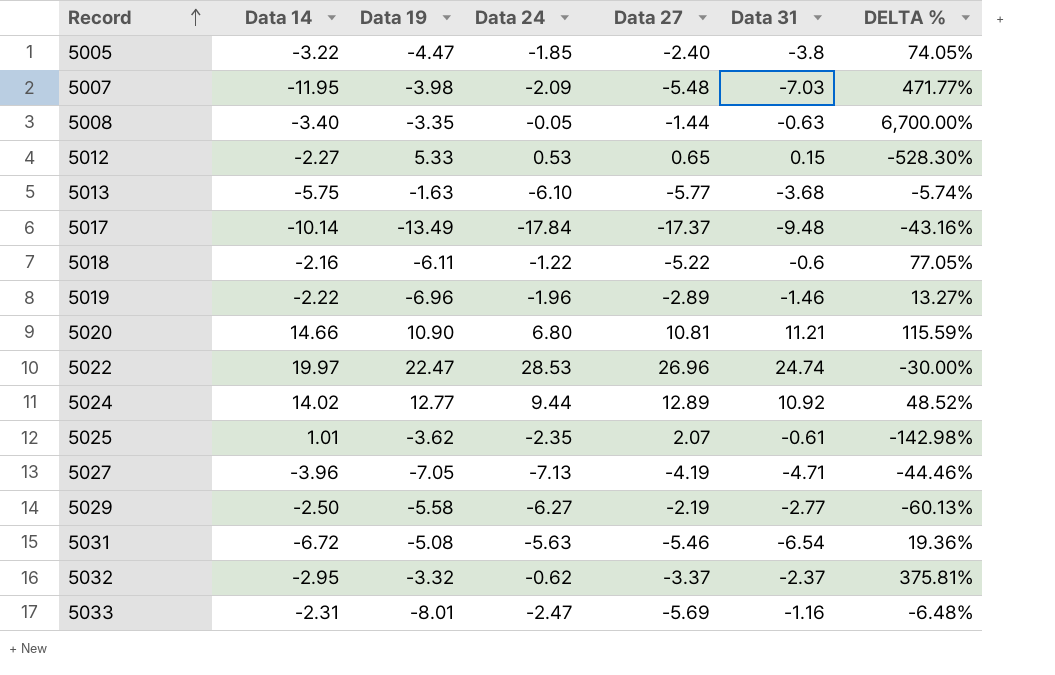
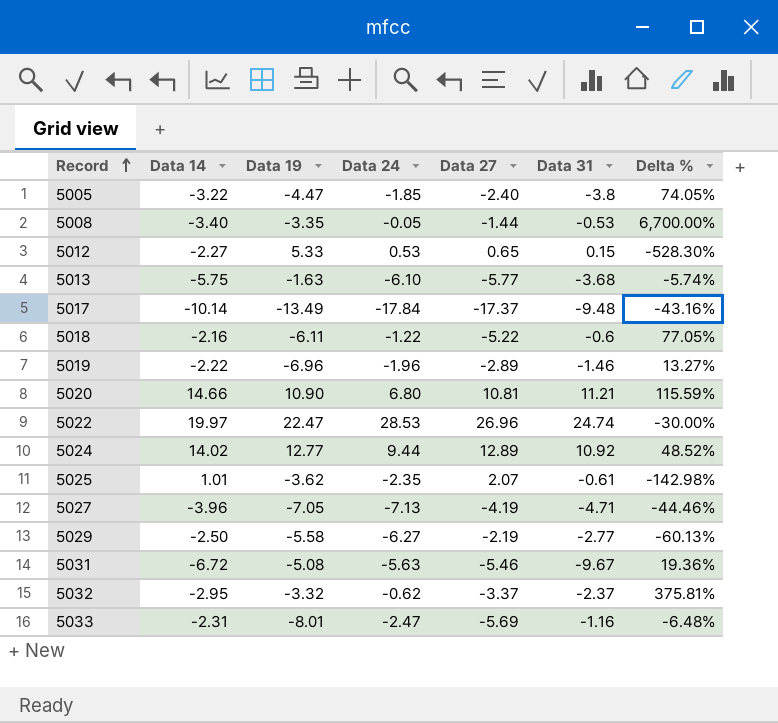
column name: DELTA % -> Delta %
row 5007: -11.95 | -3.98 | -2.09 | -5.48 | -7.03 | 471.77% -> none
5008 | Data 31: -0.63 -> -0.53
5031 | Data 31: -6.54 -> -9.67

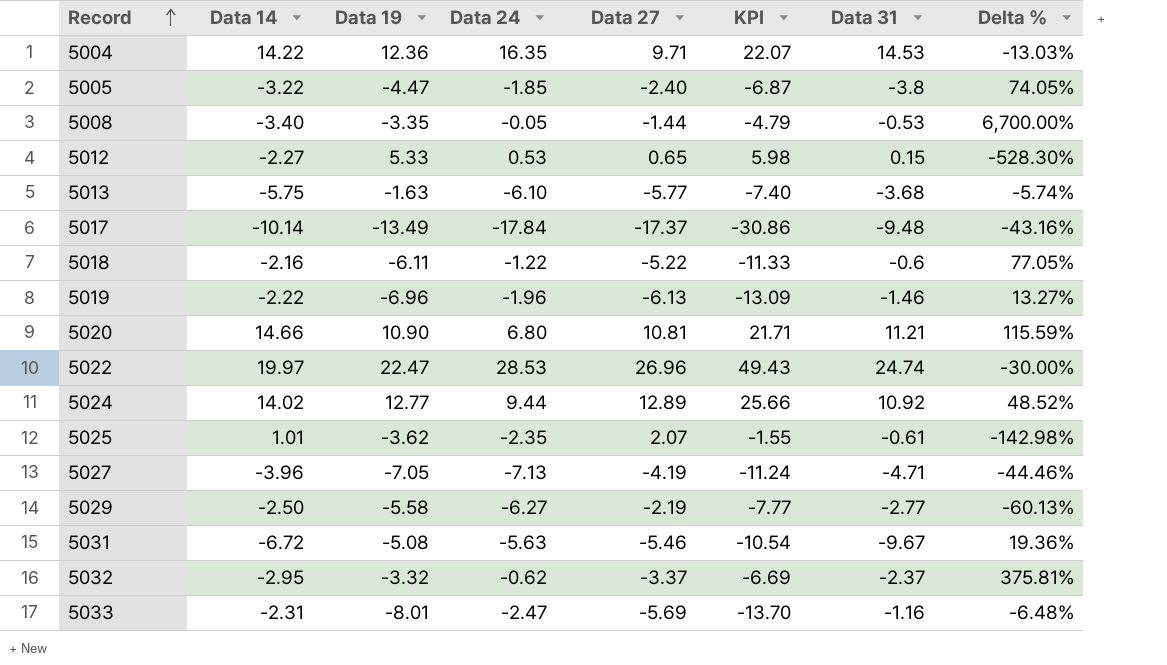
column KPI | formula: none -> [Data 19] + [Data 27]
row 5004: none -> 14.22 | 12.36 | 16.35 | 9.71 | 22.07 | 14.53 | -13.03%
5019 | Data 27: -2.89 -> -6.13

